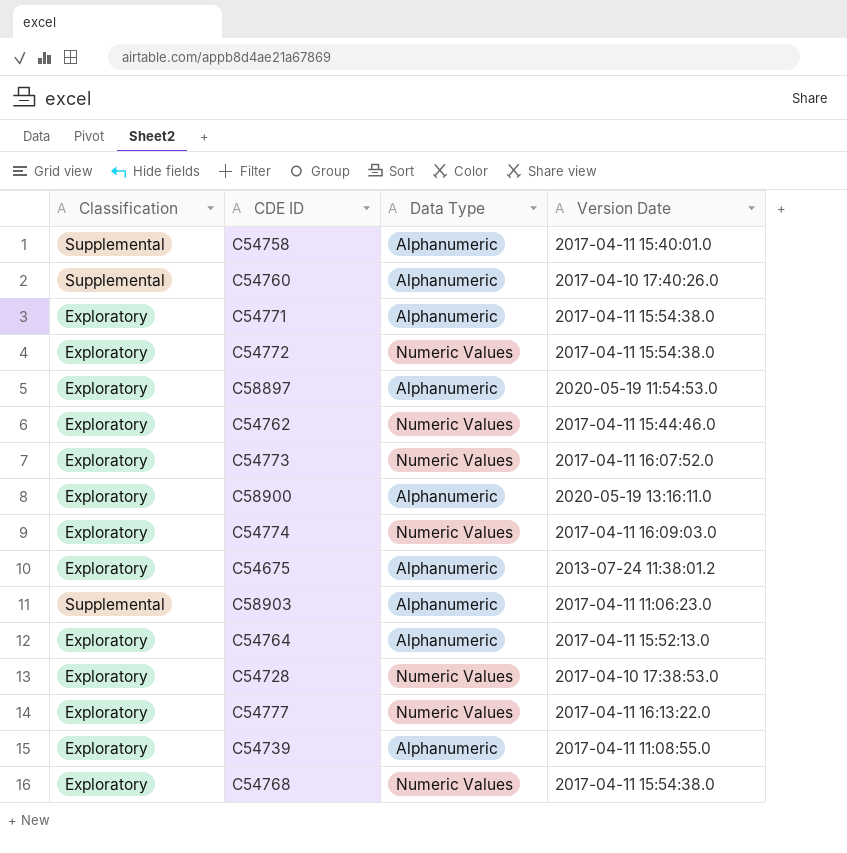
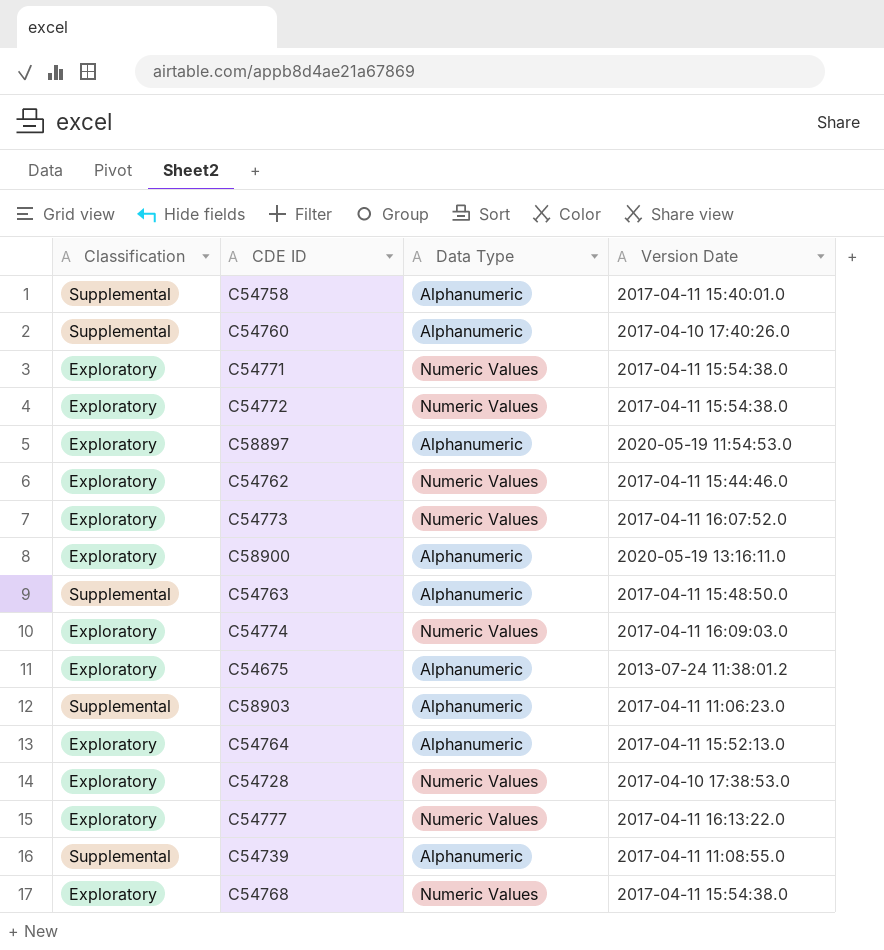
C54771 | Data Type: Alphanumeric -> Numeric Values
row C54763: none -> Supplemental | Alphanumeric | 2017-04-11 15:48:50.0
C54739 | Classification: Exploratory -> Supplemental

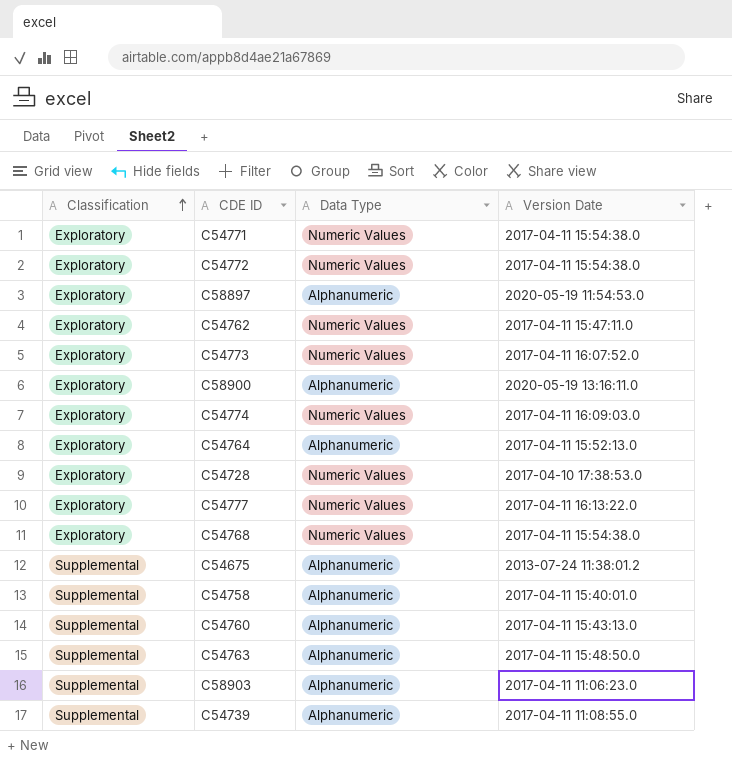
row order: none -> Classification ascending
C54762 | Version Date: 2017-04-11 15:44:46.0 -> 2017-04-11 15:47:11.0
C54675 | Classification: Exploratory -> Supplemental
C54760 | Version Date: 2017-04-10 17:40:26.0 -> 2017-04-11 15:43:13.0

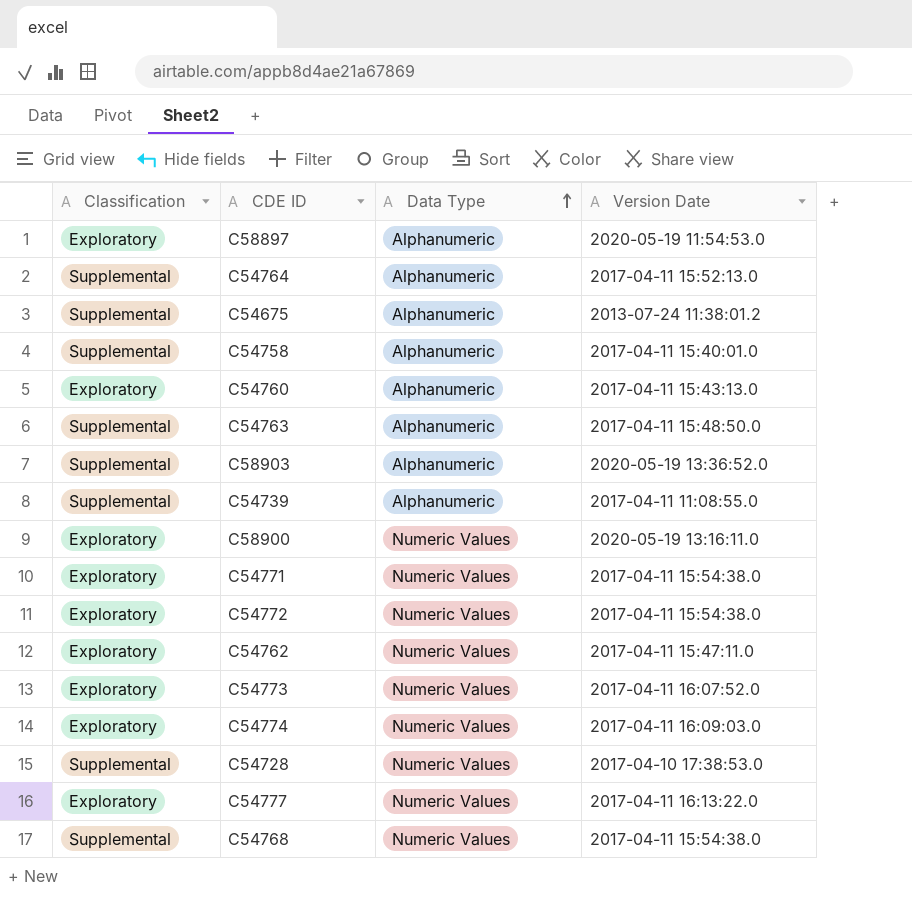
row order: Classification ascending -> Data Type ascending
C54764 | Classification: Exploratory -> Supplemental
C54760 | Classification: Supplemental -> Exploratory
C58903 | Version Date: 2017-04-11 11:06:23.0 -> 2020-05-19 13:36:52.0
C58900 | Data Type: Alphanumeric -> Numeric Values
C54728 | Classification: Exploratory -> Supplemental
C54768 | Classification: Exploratory -> Supplemental

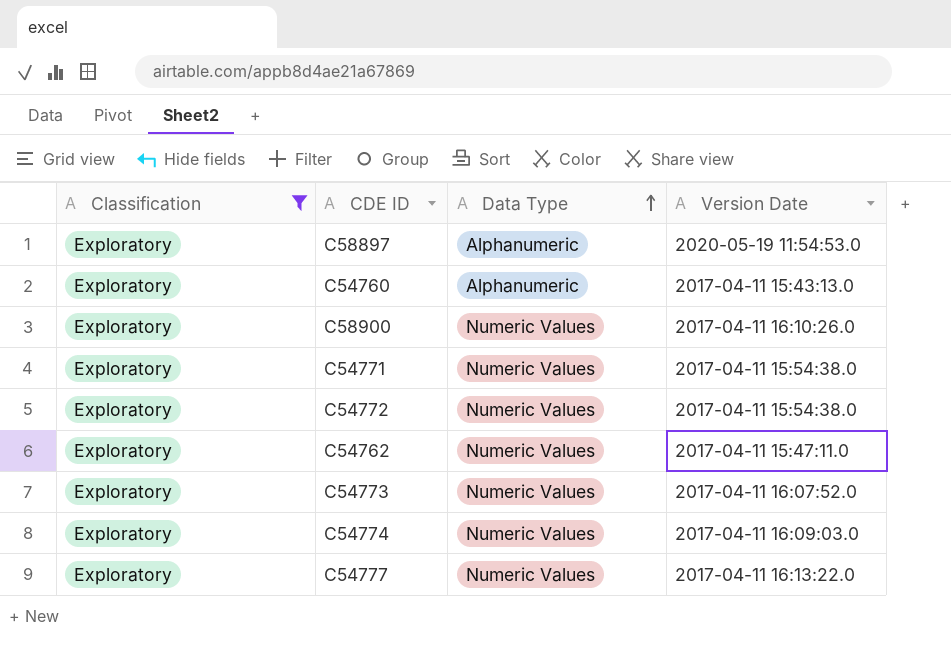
filter: none -> Classification = Exploratory
C58900 | Version Date: 2020-05-19 13:16:11.0 -> 2017-04-11 16:10:26.0

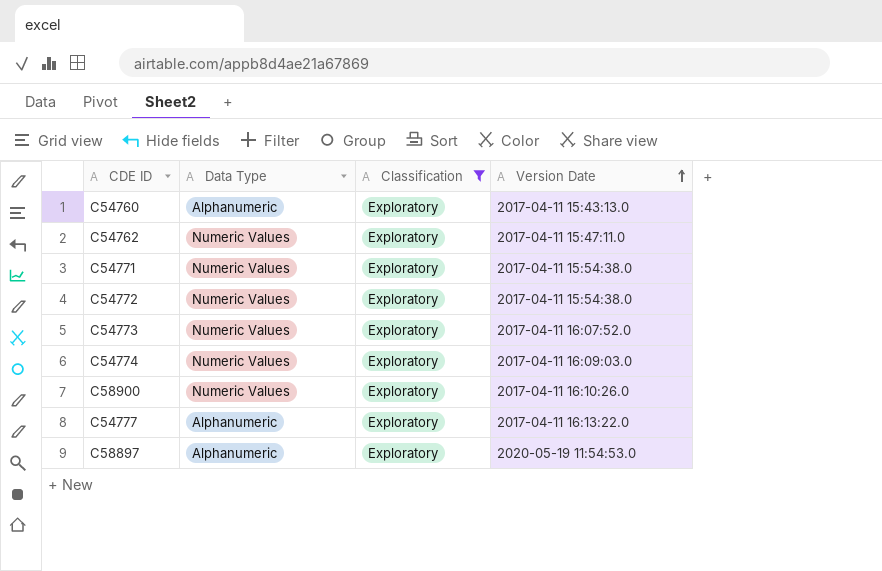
row order: Data Type ascending -> Version Date ascending
column Classification | position: 1 -> 3
C54777 | Data Type: Numeric Values -> Alphanumeric

